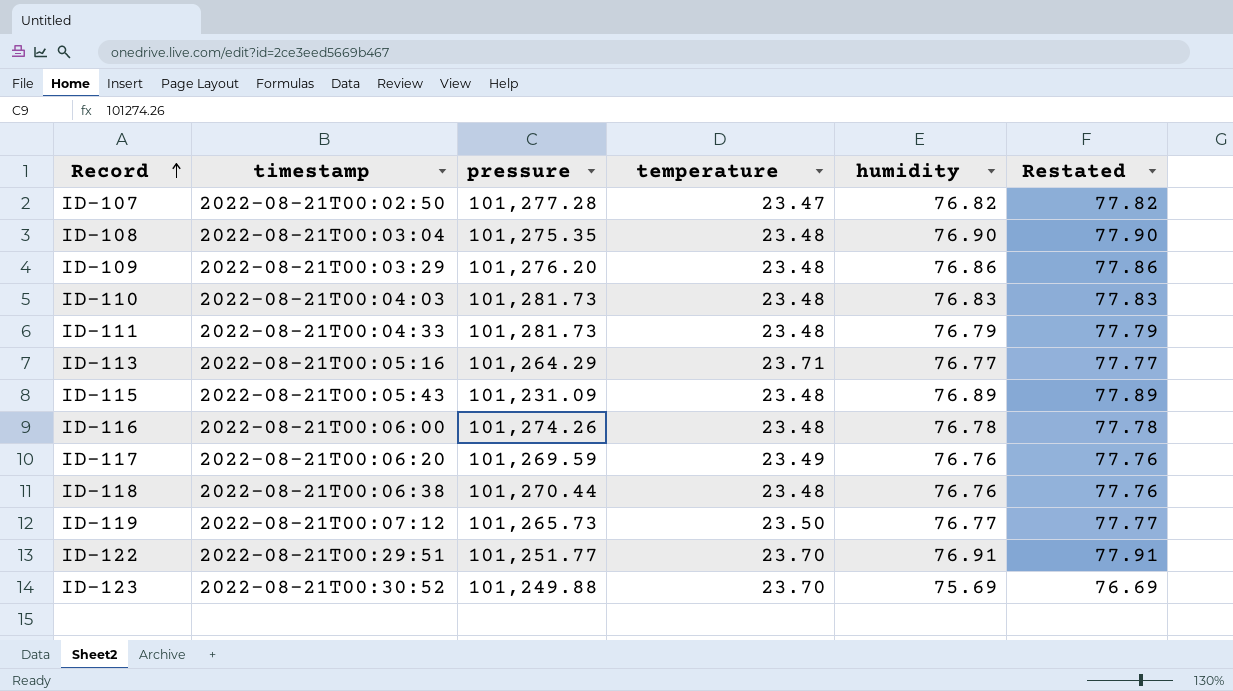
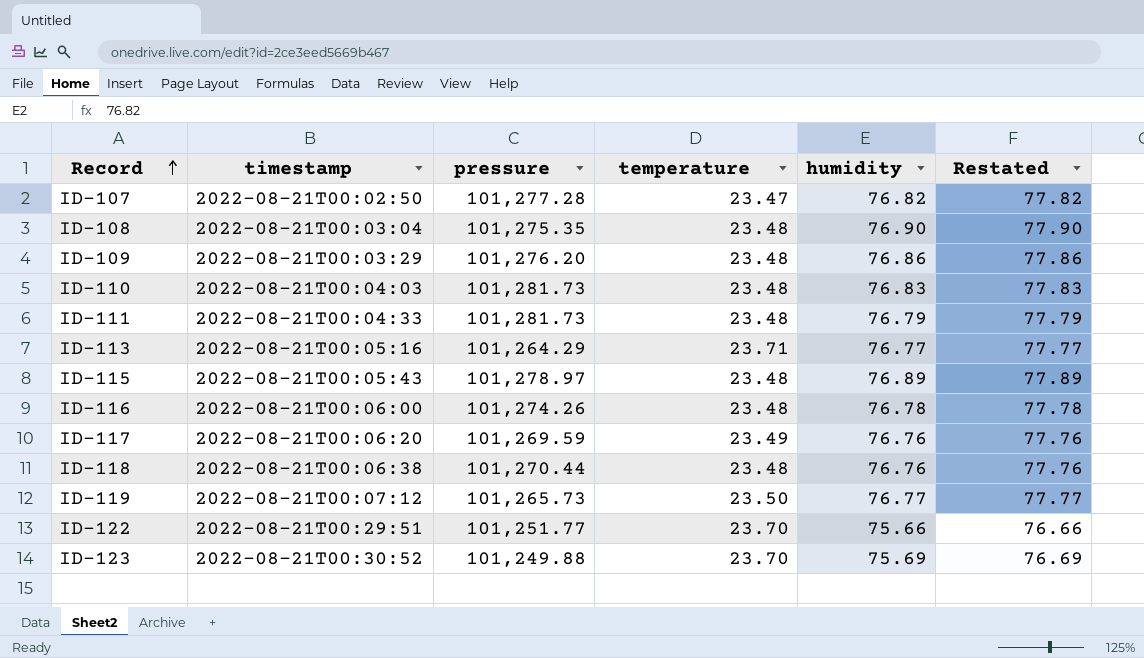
ID-115 | pressure: 101,231.09 -> 101,278.97
ID-122 | humidity: 76.91 -> 75.66
ID-122 | Restated: 77.91 -> 76.66

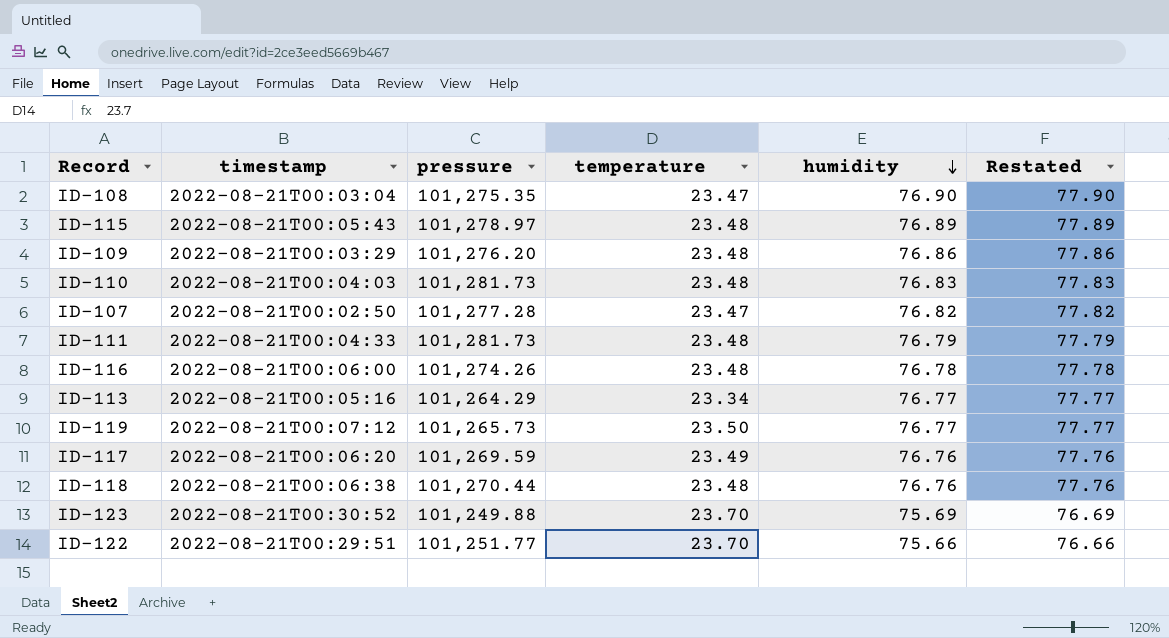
row order: Record ascending -> humidity descending
ID-108 | temperature: 23.48 -> 23.47
ID-113 | temperature: 23.71 -> 23.34

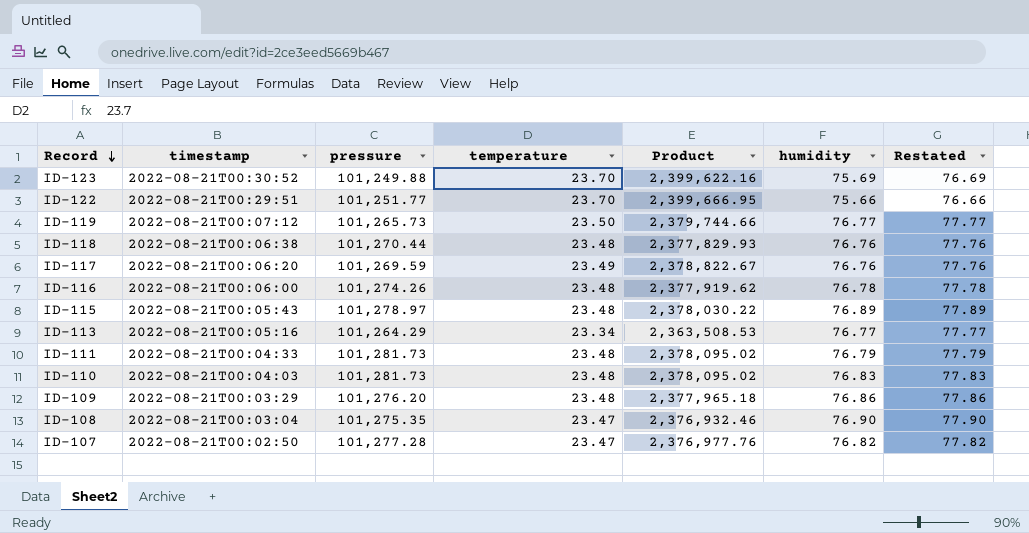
row order: humidity descending -> Record descending
column Product | formula: none -> [pressure] * [temperature]

